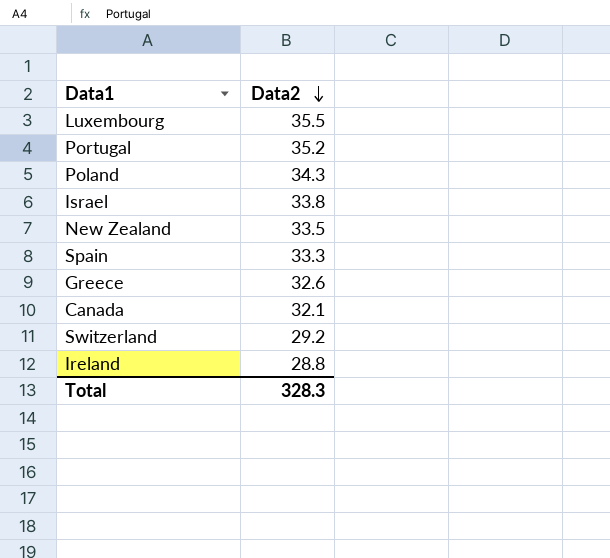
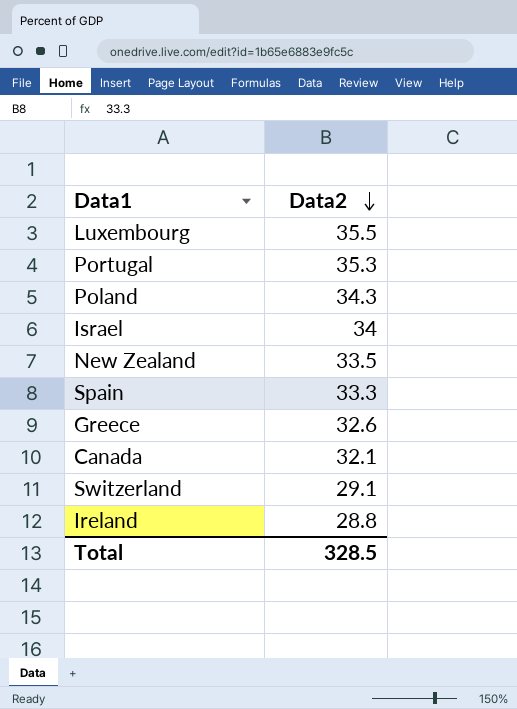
Portugal | Data2: 35.2 -> 35.3
Israel | Data2: 33.8 -> 34
Switzerland | Data2: 29.2 -> 29.1
Total | Data2: 328.3 -> 328.5

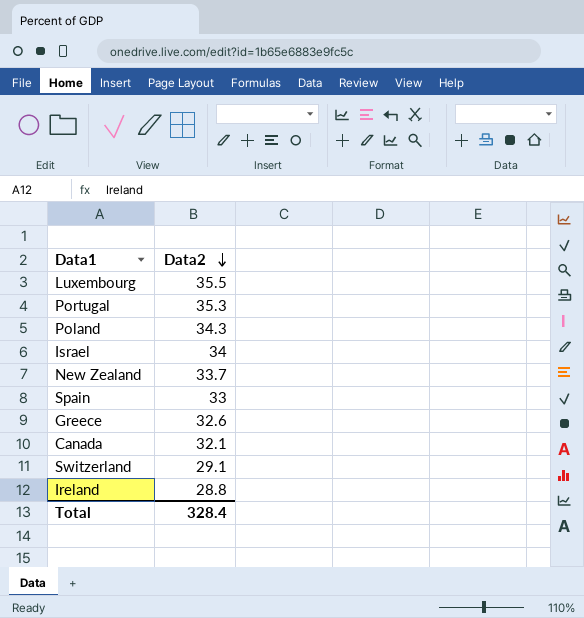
New Zealand | Data2: 33.5 -> 33.7
Spain | Data2: 33.3 -> 33
Total | Data2: 328.5 -> 328.4

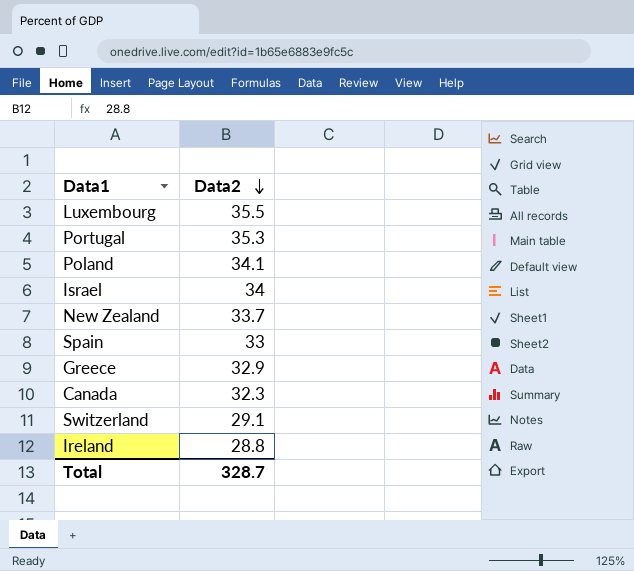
Poland | Data2: 34.3 -> 34.1
Greece | Data2: 32.6 -> 32.9
Canada | Data2: 32.1 -> 32.3
Total | Data2: 328.4 -> 328.7

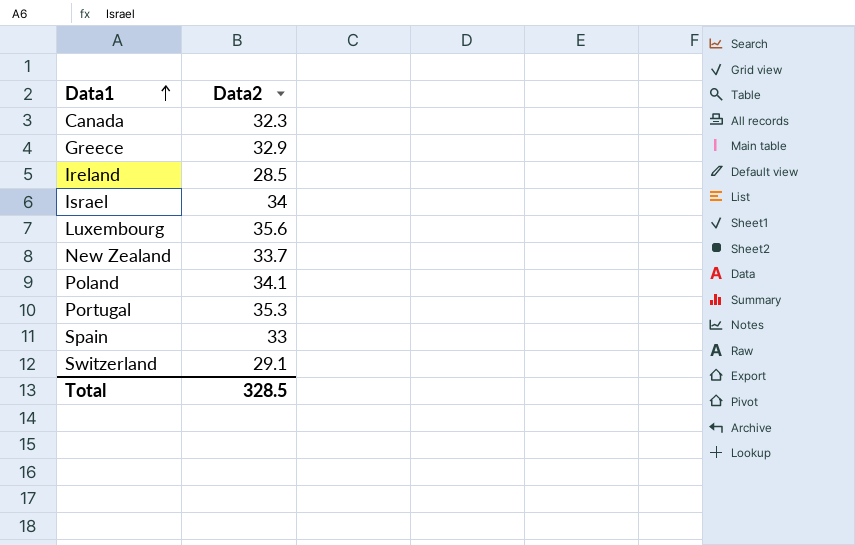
row order: Data2 descending -> Data1 ascending
Ireland | Data2: 28.8 -> 28.5
Luxembourg | Data2: 35.5 -> 35.6
Total | Data2: 328.7 -> 328.5

